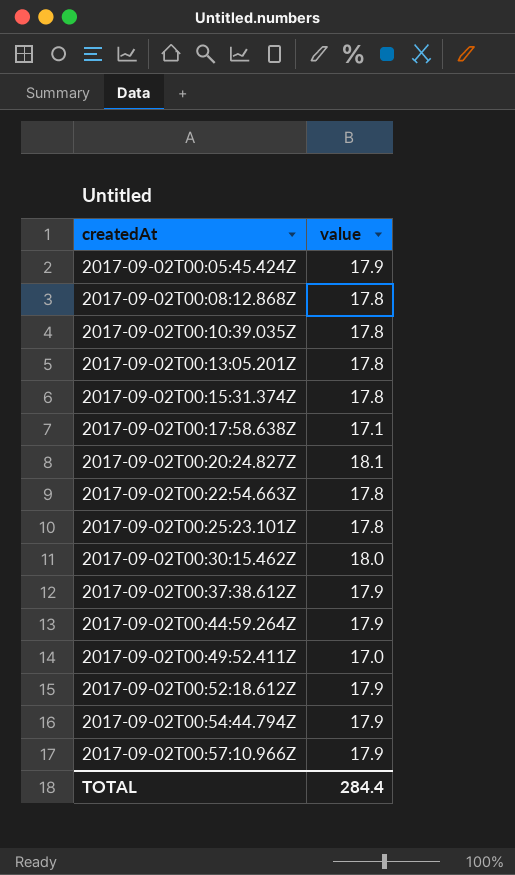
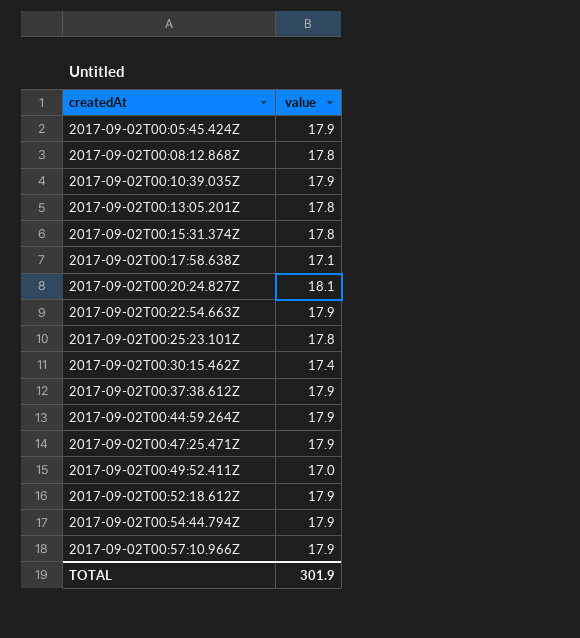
2017-09-02T00:10:39.035Z | value: 17.8 -> 17.9
2017-09-02T00:22:54.663Z | value: 17.8 -> 17.9
2017-09-02T00:30:15.462Z | value: 18.0 -> 17.4
row 2017-09-02T00:47:25.471Z: none -> 17.9
TOTAL | value: 284.4 -> 301.9

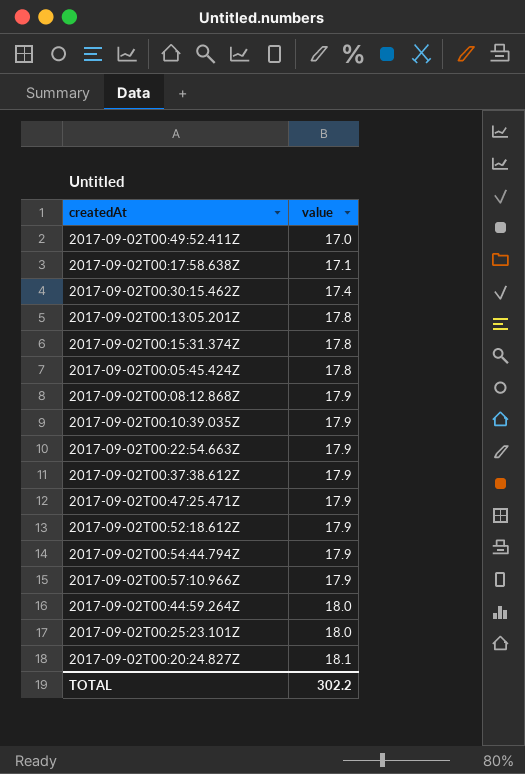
row order: createdAt ascending -> value ascending
2017-09-02T00:05:45.424Z | value: 17.9 -> 17.8
2017-09-02T00:08:12.868Z | value: 17.8 -> 17.9
2017-09-02T00:44:59.264Z | value: 17.9 -> 18.0
2017-09-02T00:25:23.101Z | value: 17.8 -> 18.0
TOTAL | value: 301.9 -> 302.2

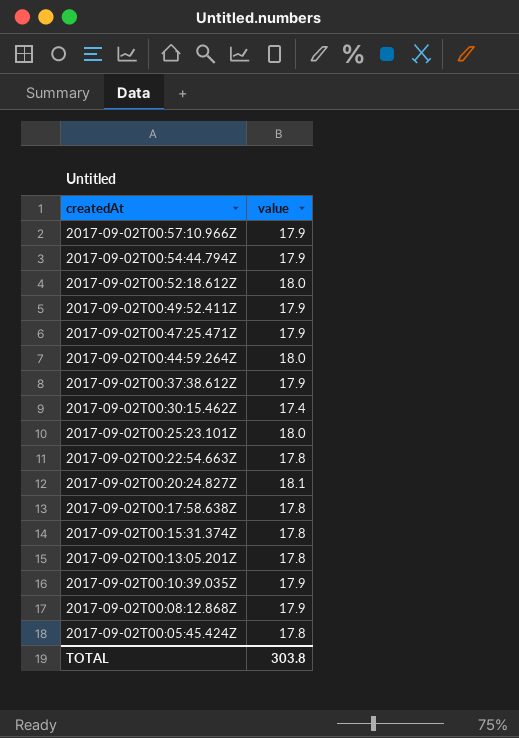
row order: value ascending -> createdAt descending
2017-09-02T00:52:18.612Z | value: 17.9 -> 18.0
2017-09-02T00:49:52.411Z | value: 17.0 -> 17.9
2017-09-02T00:22:54.663Z | value: 17.9 -> 17.8
2017-09-02T00:17:58.638Z | value: 17.1 -> 17.8
TOTAL | value: 302.2 -> 303.8

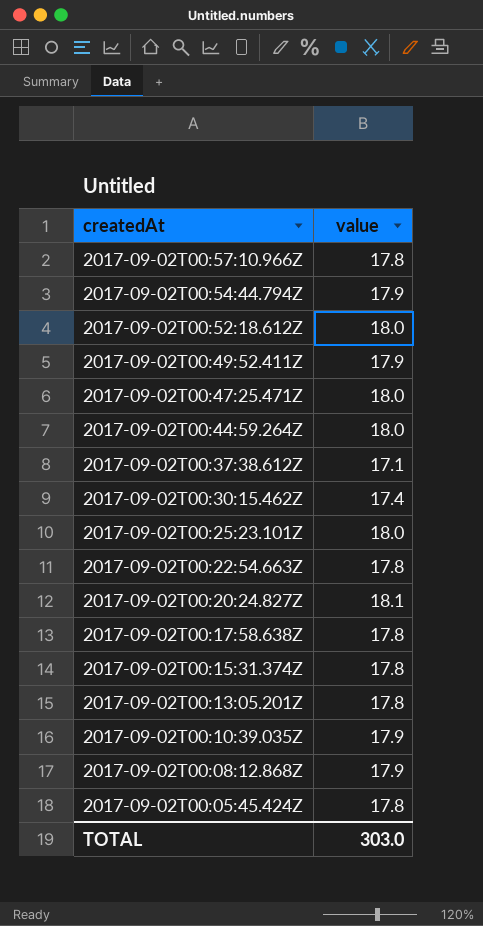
2017-09-02T00:57:10.966Z | value: 17.9 -> 17.8
2017-09-02T00:47:25.471Z | value: 17.9 -> 18.0
2017-09-02T00:37:38.612Z | value: 17.9 -> 17.1
TOTAL | value: 303.8 -> 303.0

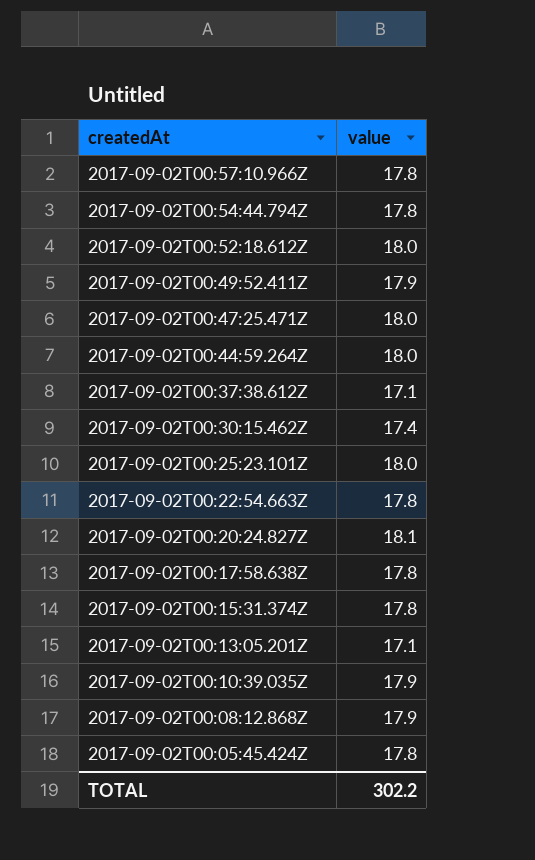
2017-09-02T00:54:44.794Z | value: 17.9 -> 17.8
2017-09-02T00:13:05.201Z | value: 17.8 -> 17.1
TOTAL | value: 303.0 -> 302.2

